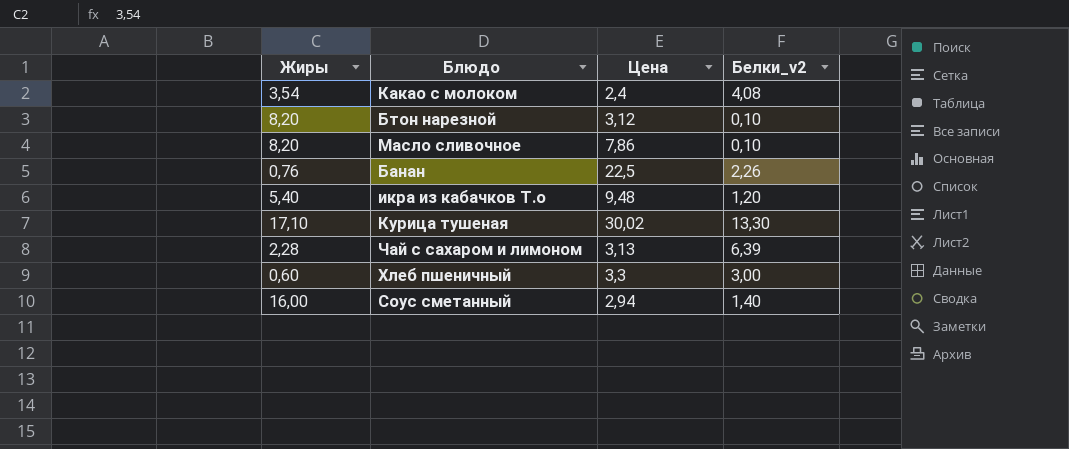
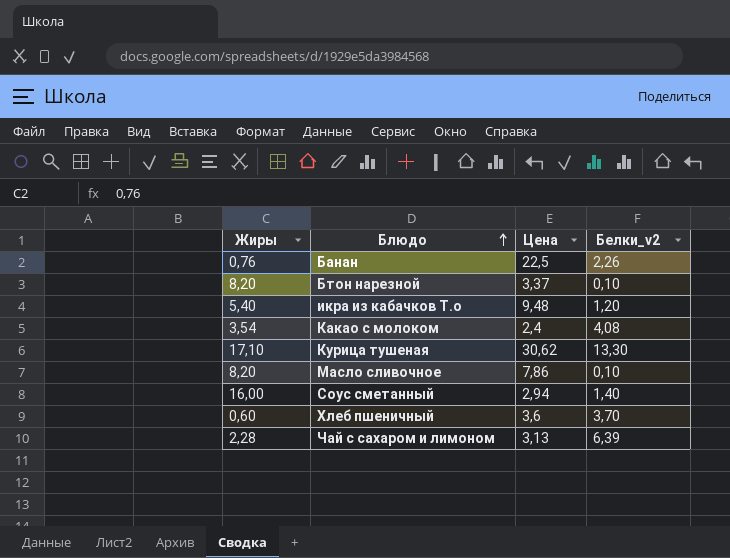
row order: none -> Блюдо ascending
Бтон нарезной | Цена: 3,12 -> 3,37
Курица тушеная | Цена: 30,02 -> 30,62
Хлеб пшеничный | Цена: 3,3 -> 3,6
Хлеб пшеничный | Белки_v2: 3,00 -> 3,70

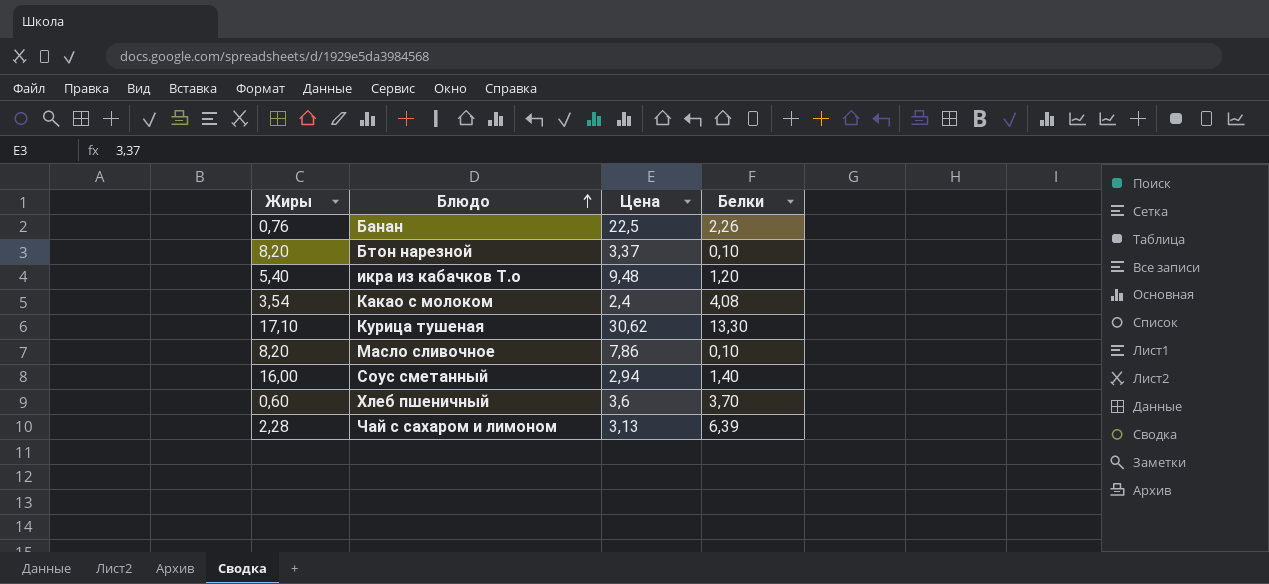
column name: Белки_v2 -> Белки

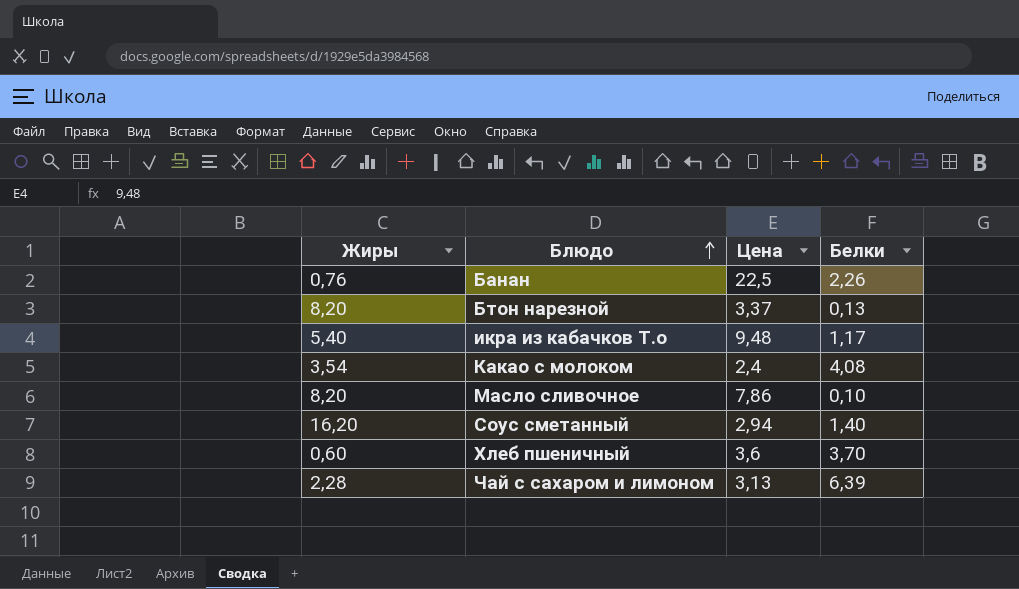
row Курица тушеная: 17,10 | 30,62 | 13,30 -> none
Бтон нарезной | Белки: 0,10 -> 0,13
икра из кабачков Т.о | Белки: 1,20 -> 1,17
Соус сметанный | Жиры: 16,00 -> 16,20

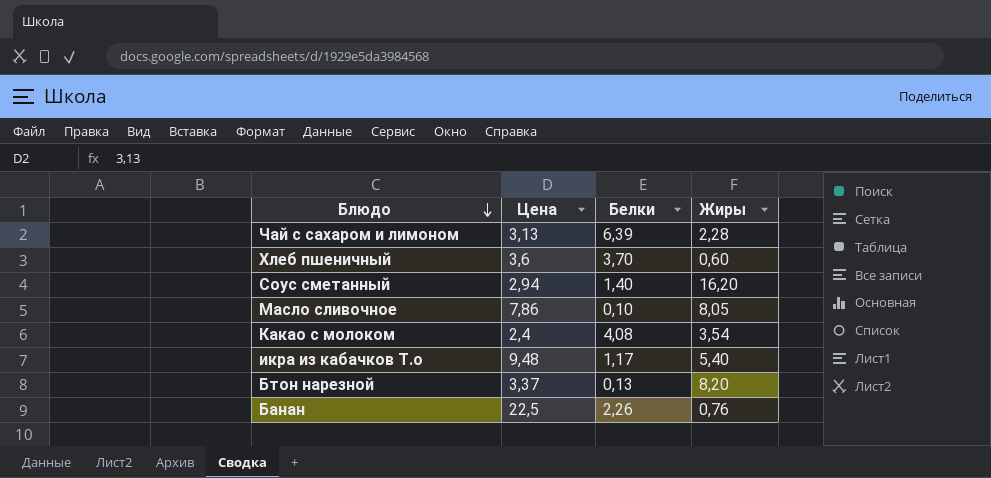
row order: Блюдо ascending -> Блюдо descending
column Жиры | position: 1 -> 4
Масло сливочное | Жиры: 8,20 -> 8,05

